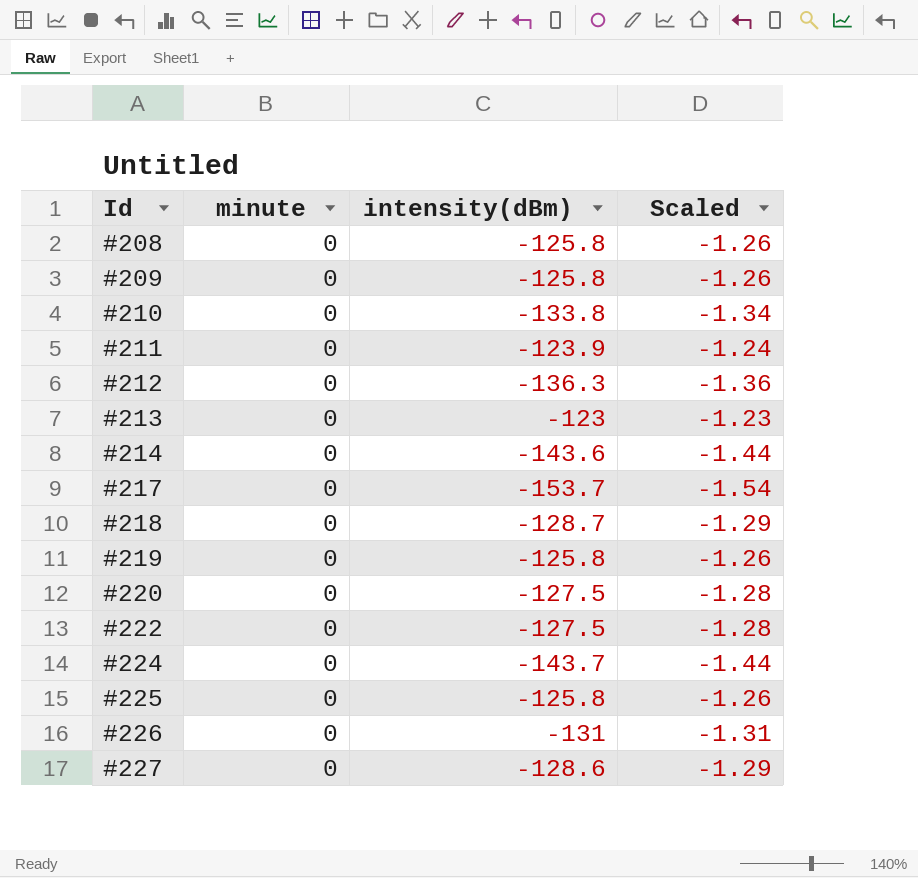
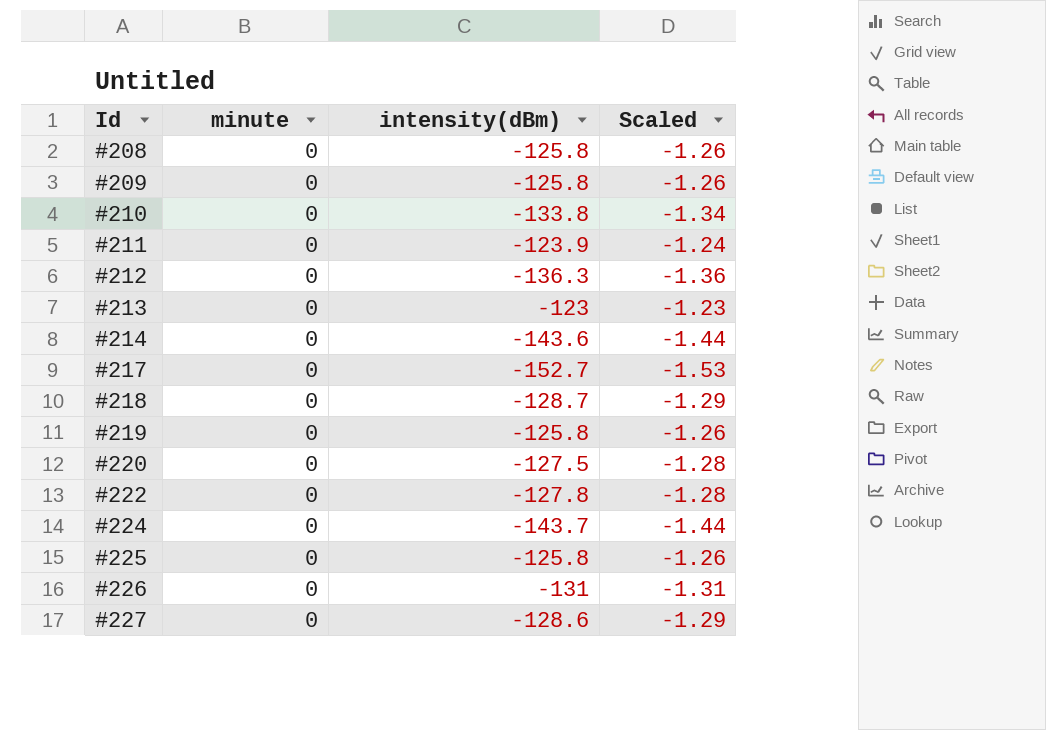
#217 | intensity(dBm): -153.7 -> -152.7
#217 | Scaled: -1.54 -> -1.53
#222 | intensity(dBm): -127.5 -> -127.8

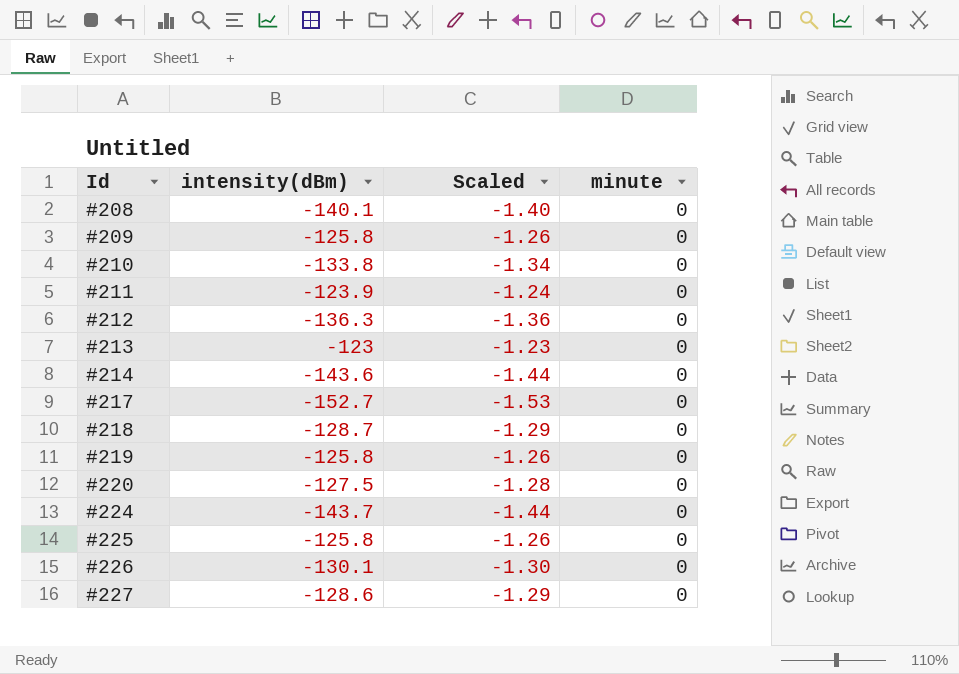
column minute | position: 2 -> 4
row #222: 0 | -127.8 | -1.28 -> none
#208 | intensity(dBm): -125.8 -> -140.1
#208 | Scaled: -1.26 -> -1.40
#226 | intensity(dBm): -131 -> -130.1
#226 | Scaled: -1.31 -> -1.30

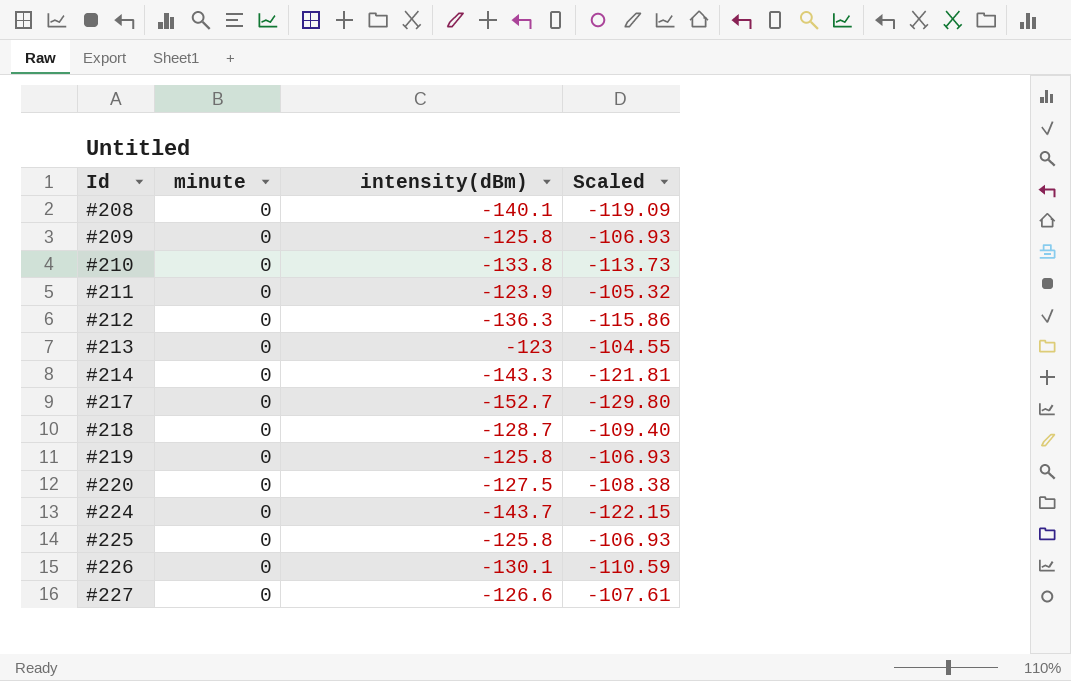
column minute | position: 4 -> 2
column Scaled | formula: [intensity(dBm)] * 0.01 -> [intensity(dBm)] * 0.85
#214 | intensity(dBm): -143.6 -> -143.3
#227 | intensity(dBm): -128.6 -> -126.6

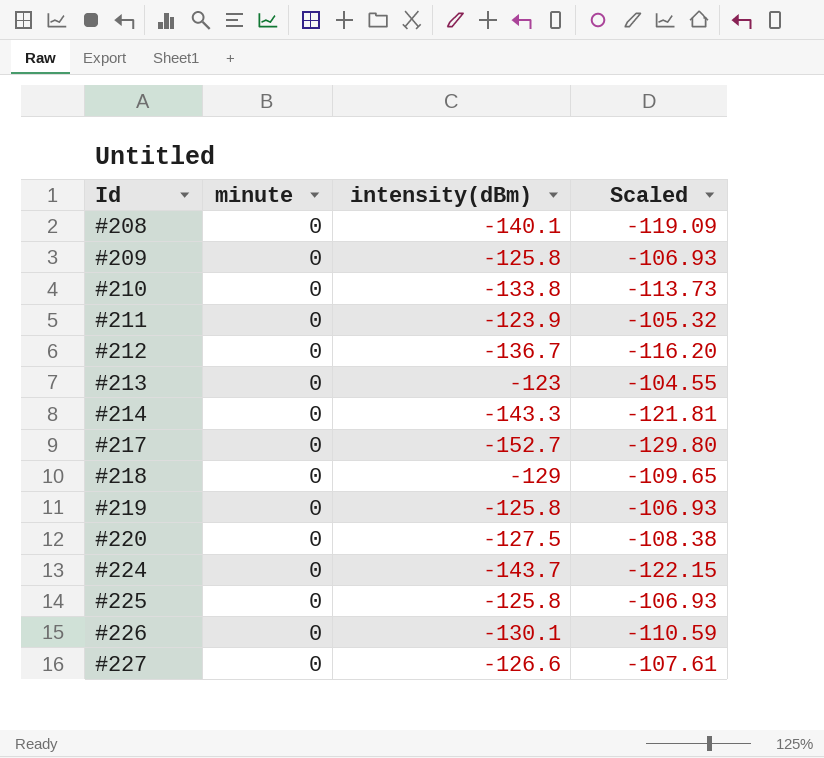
#212 | intensity(dBm): -136.3 -> -136.7
#212 | Scaled: -115.86 -> -116.20
#218 | intensity(dBm): -128.7 -> -129
#218 | Scaled: -109.40 -> -109.65

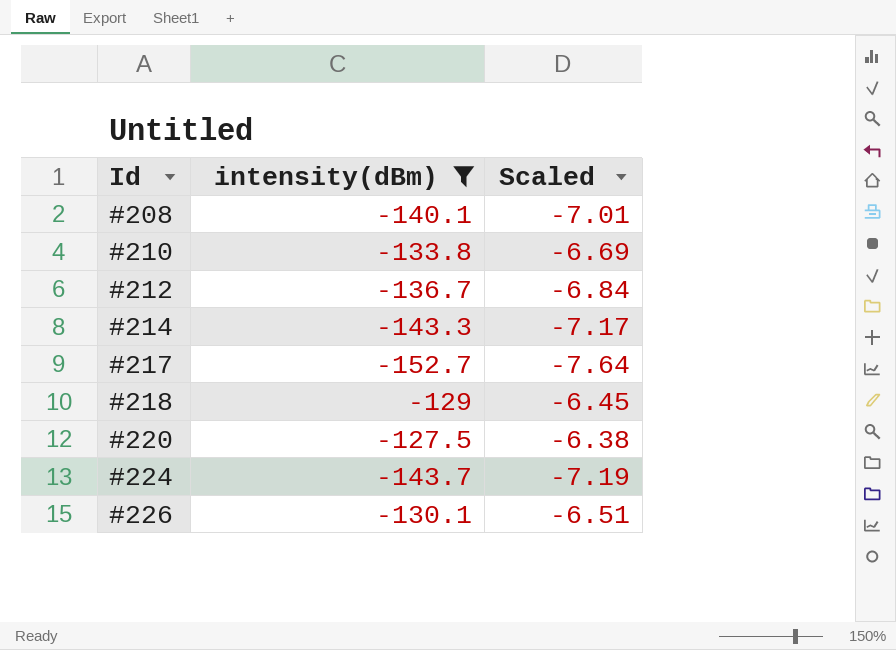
filter: none -> intensity(dBm) <= -127.5
column minute | position: 2 -> none
column Scaled | formula: [intensity(dBm)] * 0.85 -> [intensity(dBm)] * 0.05

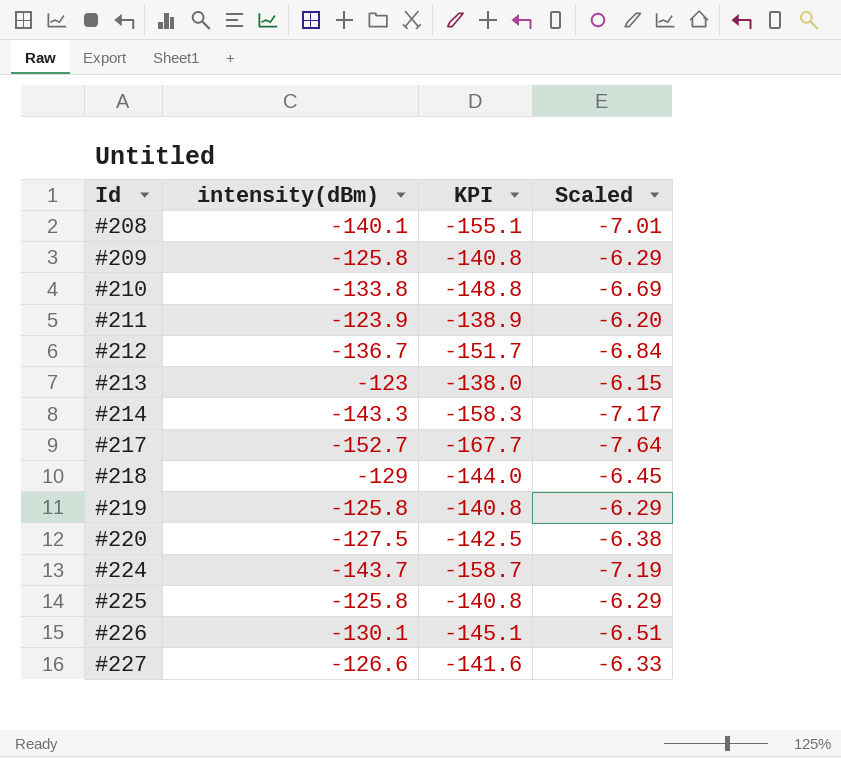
filter: intensity(dBm) <= -127.5 -> none
column KPI | formula: none -> [intensity(dBm)] - 15

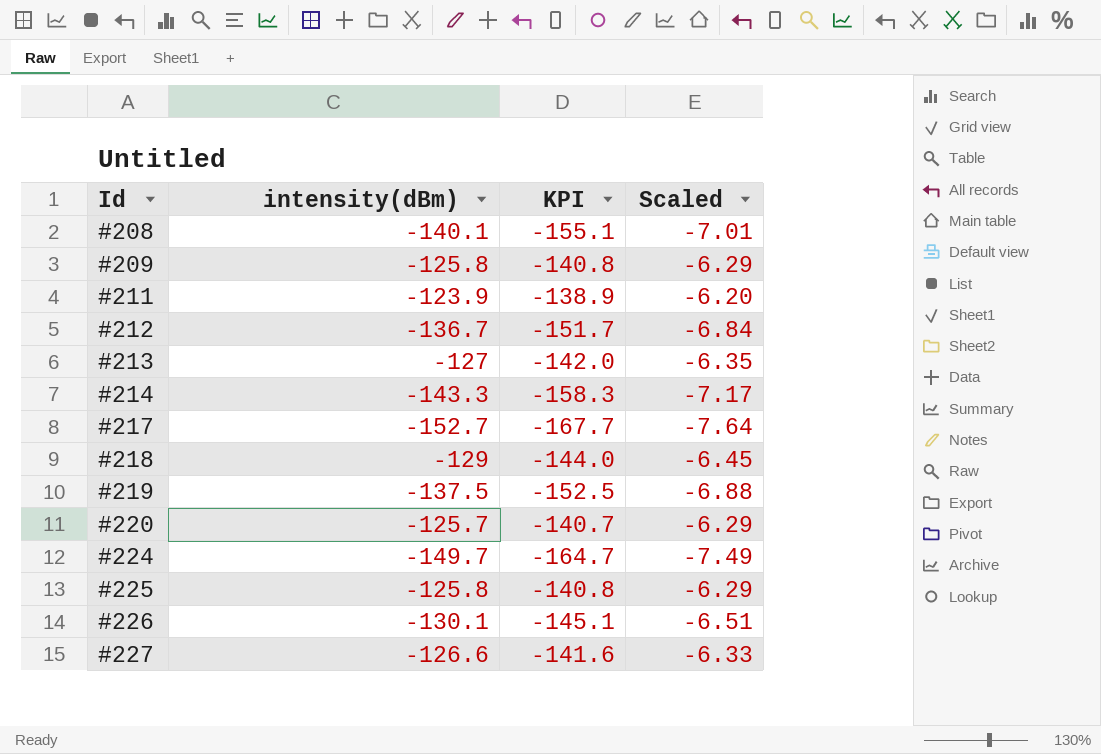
row #210: -133.8 | -148.8 | -6.69 -> none
#213 | intensity(dBm): -123 -> -127
#213 | KPI: -138.0 -> -142.0
#213 | Scaled: -6.15 -> -6.35
#219 | intensity(dBm): -125.8 -> -137.5
#219 | KPI: -140.8 -> -152.5
#219 | Scaled: -6.29 -> -6.88
#220 | intensity(dBm): -127.5 -> -125.7
#220 | KPI: -142.5 -> -140.7
#220 | Scaled: -6.38 -> -6.29
#224 | intensity(dBm): -143.7 -> -149.7
#224 | KPI: -158.7 -> -164.7
#224 | Scaled: -7.19 -> -7.49

